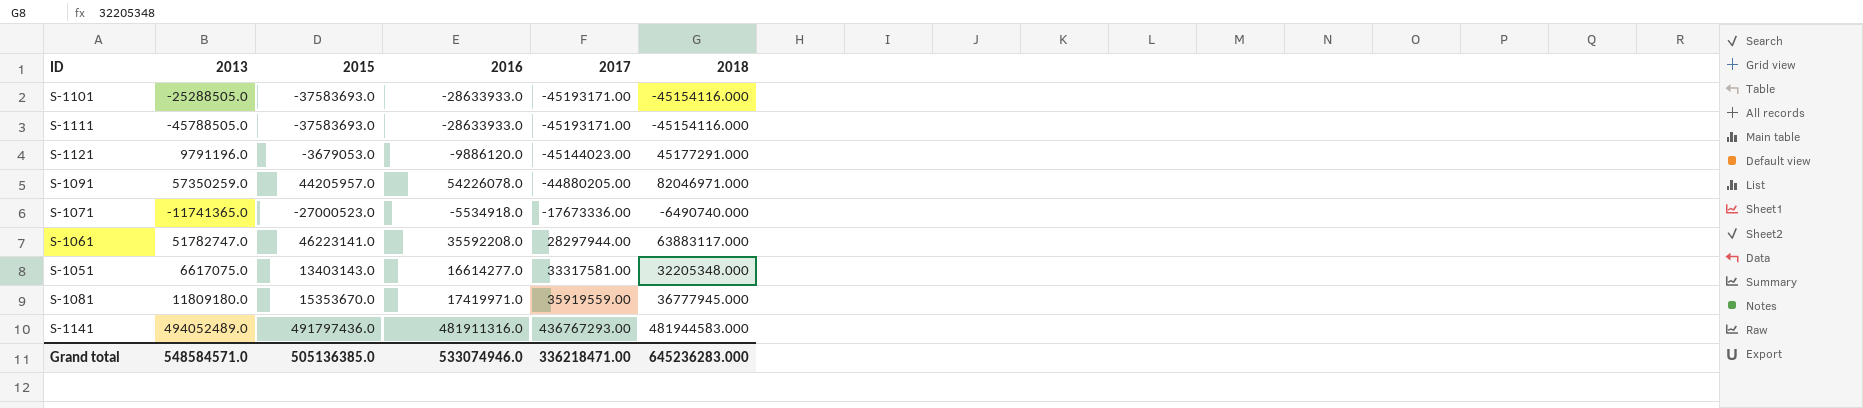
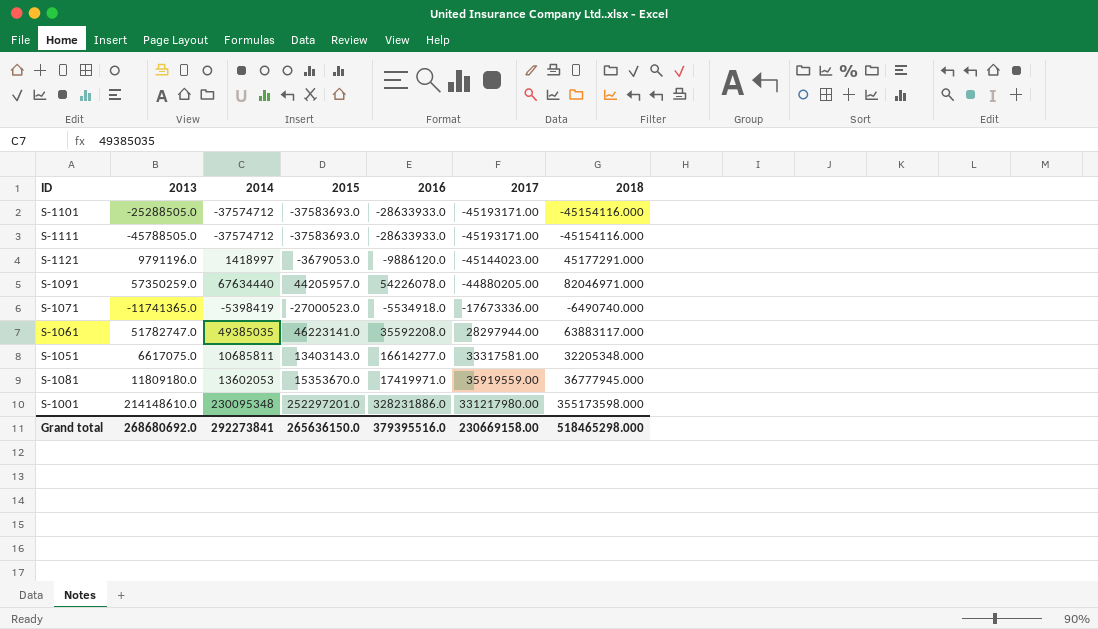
column 2014 | position: none -> 3
row S-1141: 494052489.0 | 491797436.0 | 481911316.0 | 436767293.00 | 481944583.000 -> none
row S-1001: none -> 214148610.0 | 230095348 | 252297201.0 | 328231886.0 | 331217980.00 | 355173598.000
Grand total | 2013: 548584571.0 -> 268680692.0
Grand total | 2015: 505136385.0 -> 265636150.0
Grand total | 2016: 533074946.0 -> 379395516.0
Grand total | 2017: 336218471.00 -> 230669158.00
Grand total | 2018: 645236283.000 -> 518465298.000

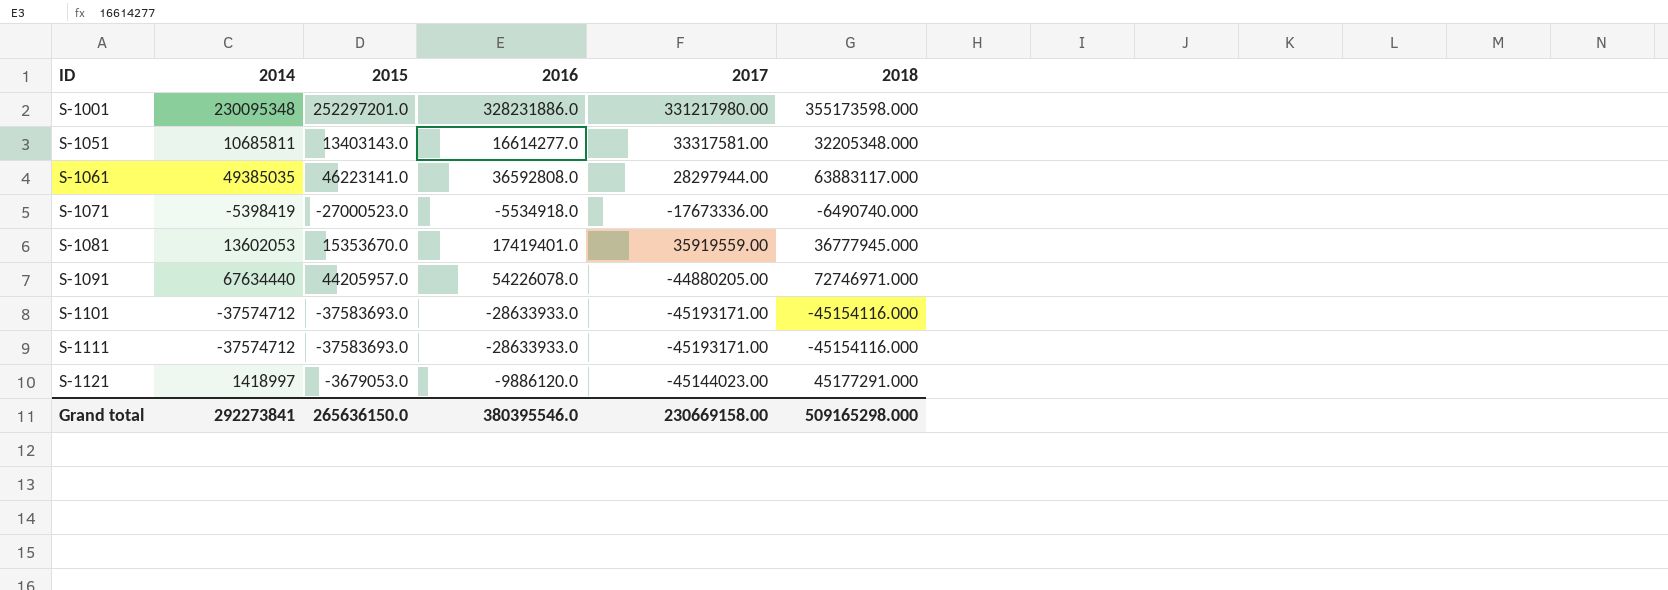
row order: 2017 ascending -> ID ascending
column 2013 | position: 2 -> none
S-1061 | 2016: 35592208.0 -> 36592808.0
S-1081 | 2016: 17419971.0 -> 17419401.0
S-1091 | 2018: 82046971.000 -> 72746971.000
Grand total | 2016: 379395516.0 -> 380395546.0
Grand total | 2018: 518465298.000 -> 509165298.000

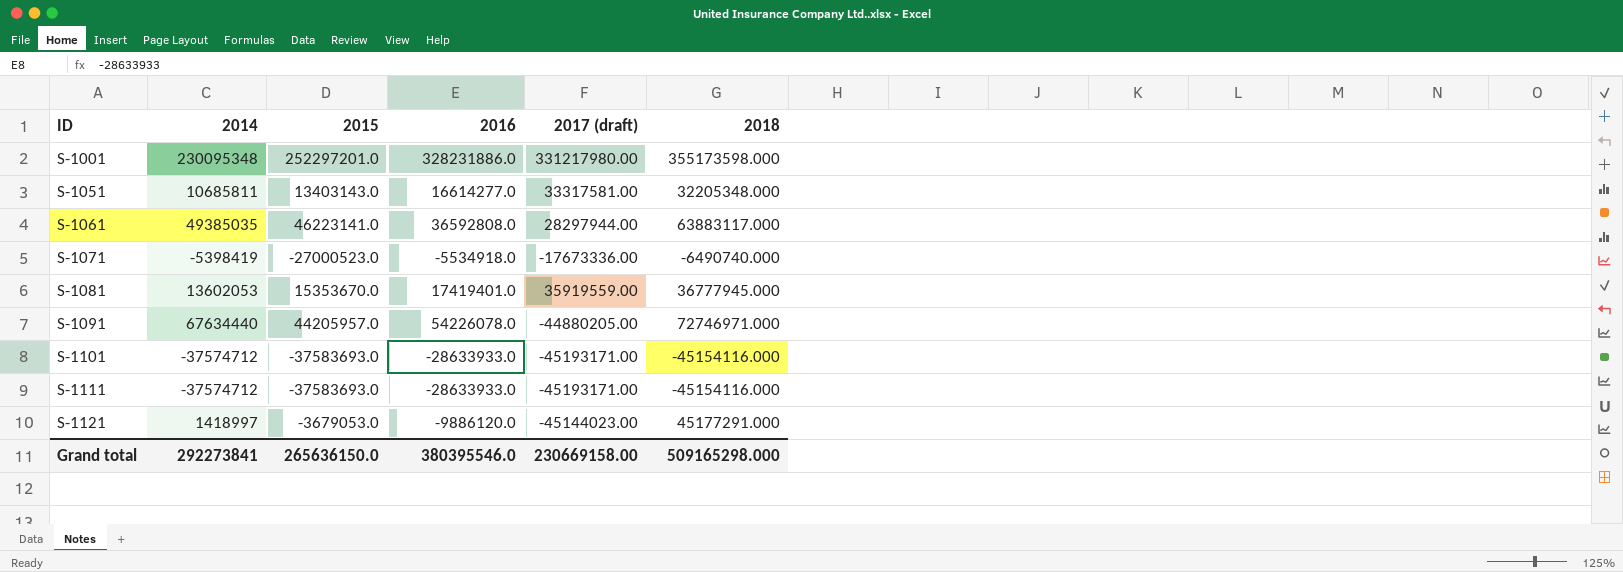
column name: 2017 -> 2017 (draft)

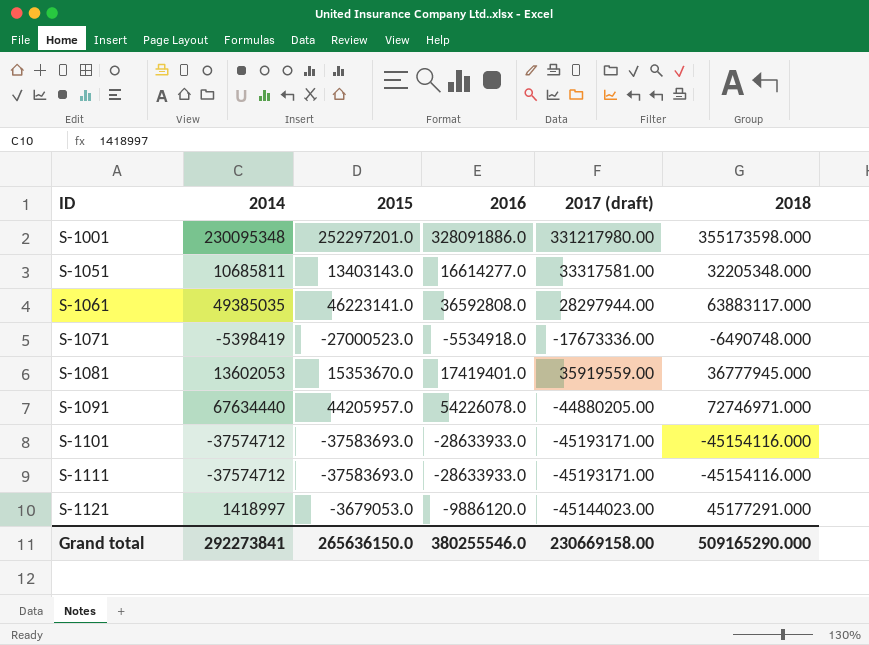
S-1001 | 2016: 328231886.0 -> 328091886.0
S-1071 | 2018: -6490740.000 -> -6490748.000
Grand total | 2016: 380395546.0 -> 380255546.0
Grand total | 2018: 509165298.000 -> 509165290.000

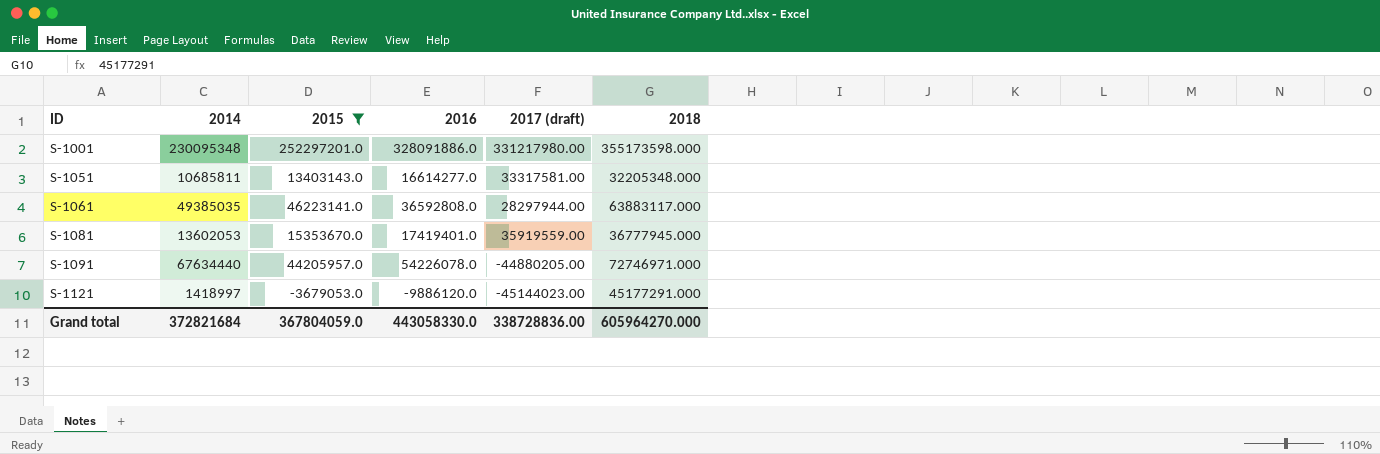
filter: none -> 2015 >= -3679053.0
Grand total | 2014: 292273841 -> 372821684
Grand total | 2015: 265636150.0 -> 367804059.0
Grand total | 2016: 380255546.0 -> 443058330.0
Grand total | 2017 (draft): 230669158.00 -> 338728836.00
Grand total | 2018: 509165290.000 -> 605964270.000

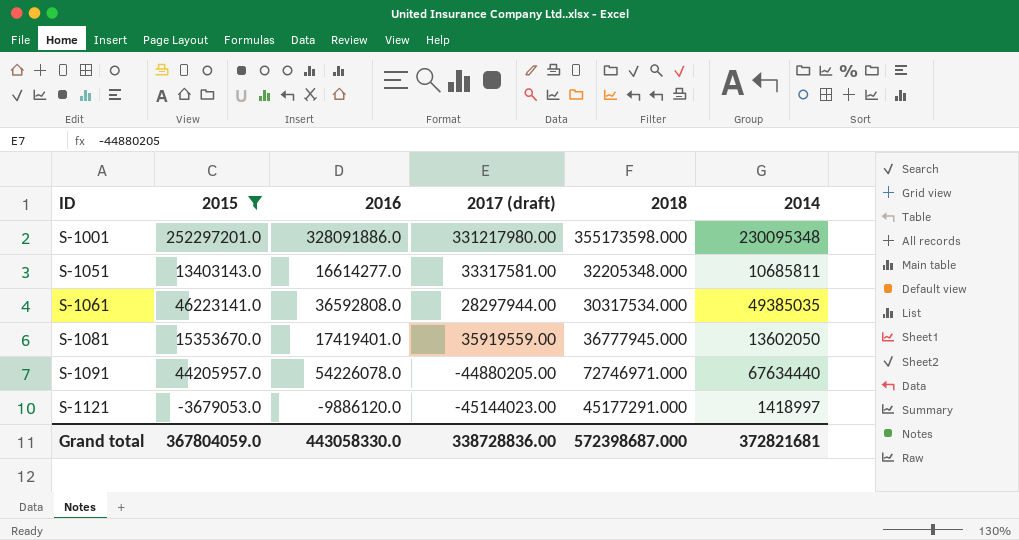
column 2014 | position: 2 -> 6
S-1061 | 2018: 63883117.000 -> 30317534.000
S-1081 | 2014: 13602053 -> 13602050
Grand total | 2018: 605964270.000 -> 572398687.000
Grand total | 2014: 372821684 -> 372821681

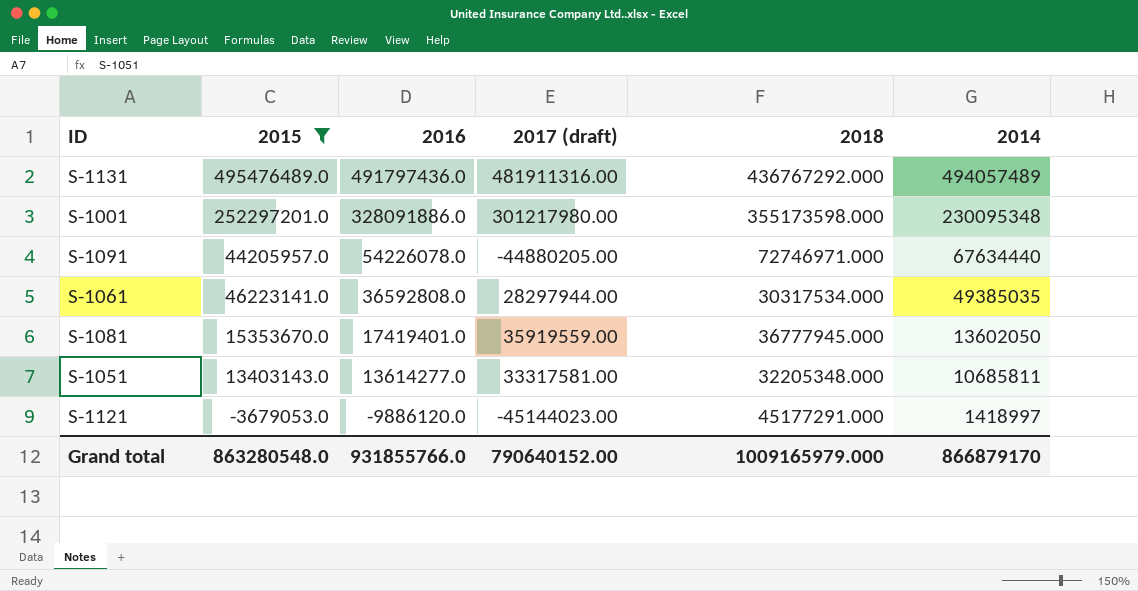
row order: ID ascending -> 2016 descending
row S-1131: none -> 495476489.0 | 491797436.0 | 481911316.00 | 436767292.000 | 494057489
S-1001 | 2017 (draft): 331217980.00 -> 301217980.00
S-1051 | 2016: 16614277.0 -> 13614277.0
Grand total | 2015: 367804059.0 -> 863280548.0
Grand total | 2016: 443058330.0 -> 931855766.0
Grand total | 2017 (draft): 338728836.00 -> 790640152.00
Grand total | 2018: 572398687.000 -> 1009165979.000
Grand total | 2014: 372821681 -> 866879170

